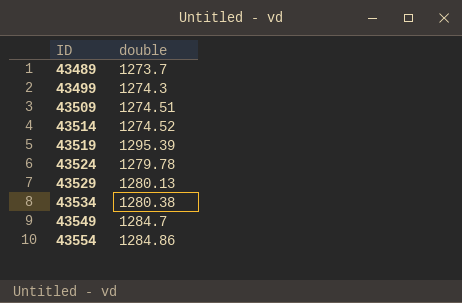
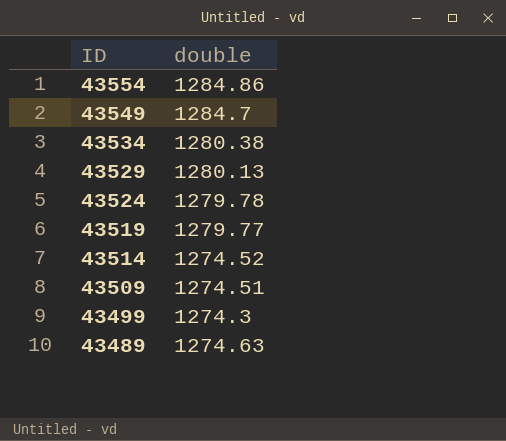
row order: ID ascending -> ID descending
43519 | double: 1295.39 -> 1279.77
43489 | double: 1273.7 -> 1274.63

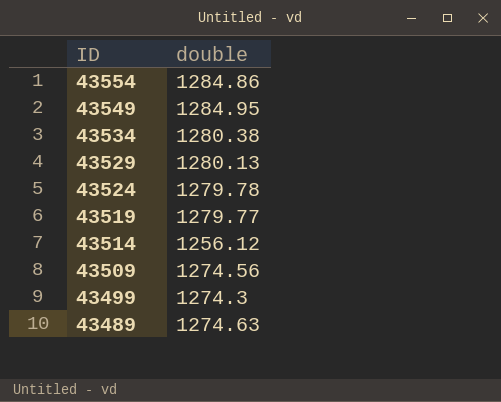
43549 | double: 1284.7 -> 1284.95
43514 | double: 1274.52 -> 1256.12
43509 | double: 1274.51 -> 1274.56

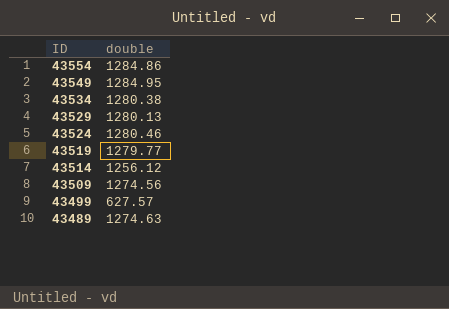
43524 | double: 1279.78 -> 1280.46
43499 | double: 1274.3 -> 627.57

